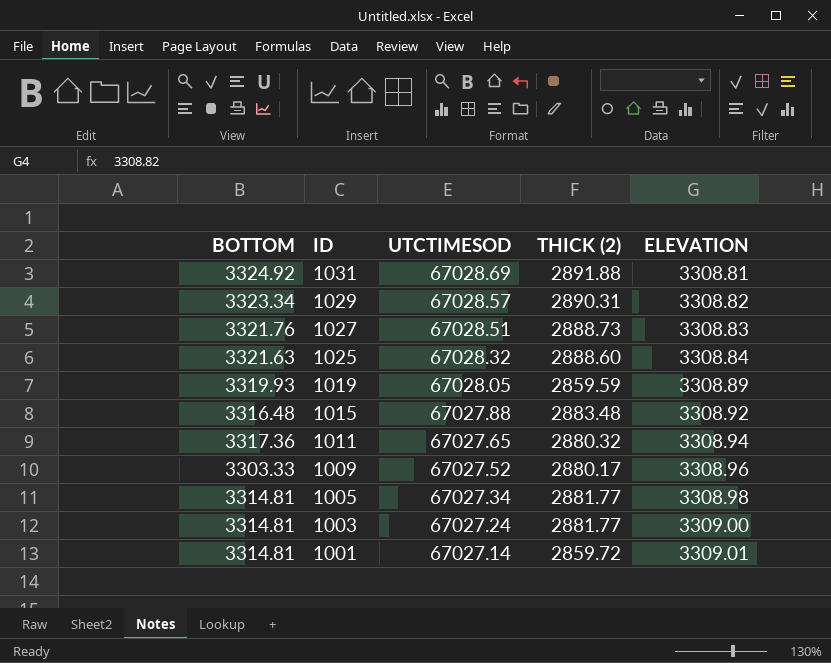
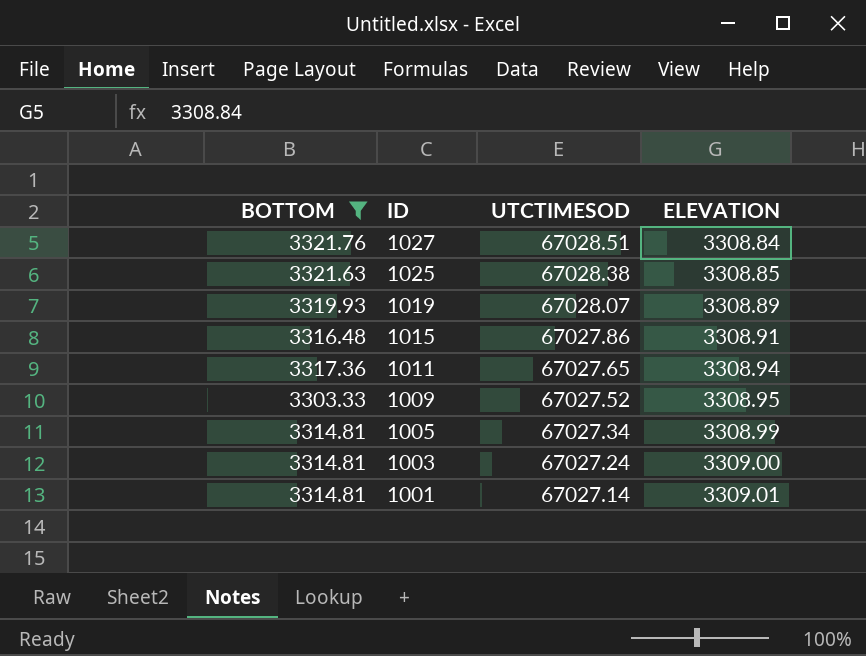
filter: none -> BOTTOM <= 3321.76
column THICK (2) | position: 4 -> none
1027 | ELEVATION: 3308.83 -> 3308.84
1025 | UTCTIMESOD: 67028.32 -> 67028.38
1025 | ELEVATION: 3308.84 -> 3308.85
1019 | UTCTIMESOD: 67028.05 -> 67028.07
1015 | UTCTIMESOD: 67027.88 -> 67027.86
1015 | ELEVATION: 3308.92 -> 3308.91
1009 | ELEVATION: 3308.96 -> 3308.95
1005 | ELEVATION: 3308.98 -> 3308.99

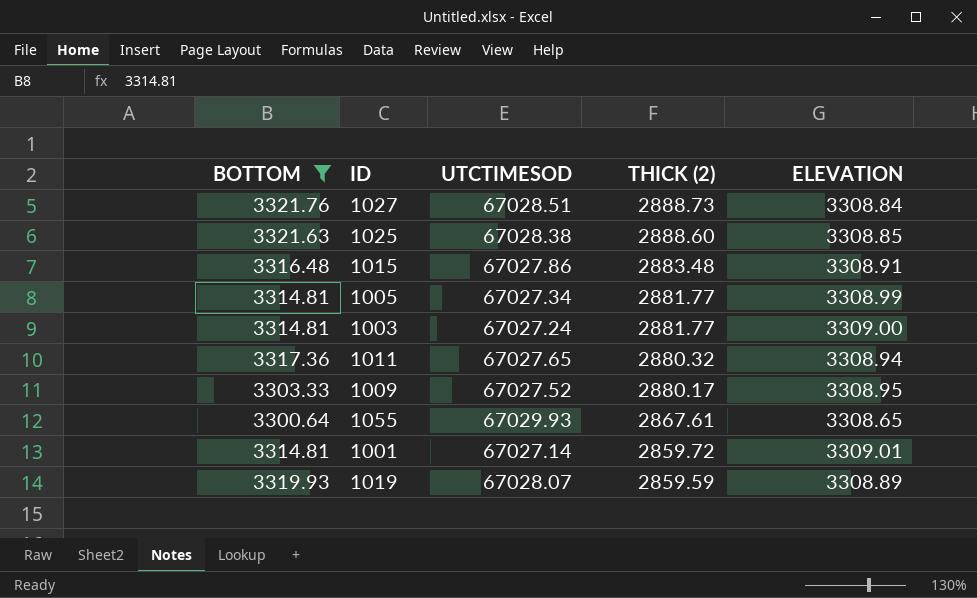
row order: ID descending -> THICK (2) descending
column THICK (2) | position: none -> 4
row 1055: none -> 3300.64 | 67029.93 | 2867.61 | 3308.65

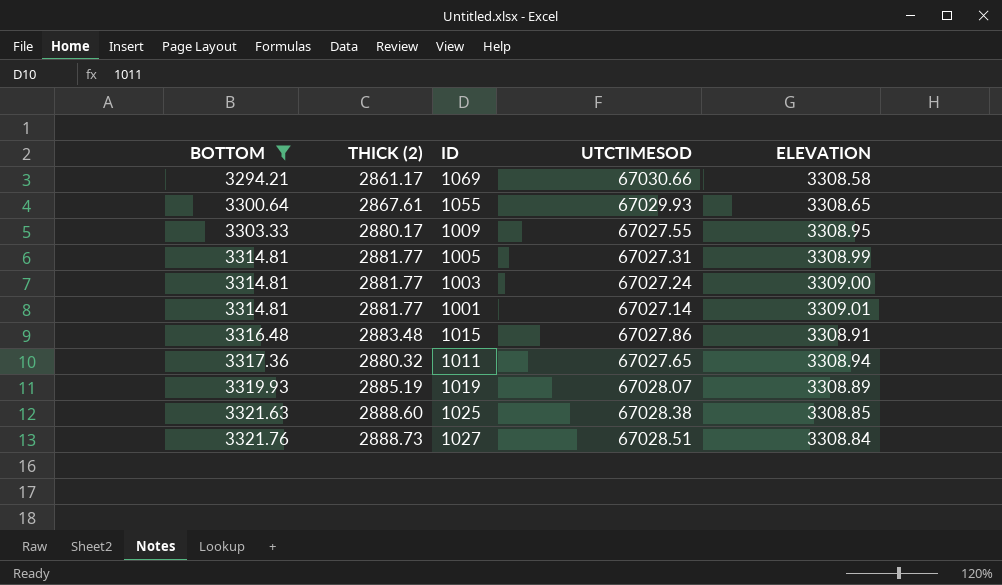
row order: THICK (2) descending -> BOTTOM ascending
column THICK (2) | position: 4 -> 2
row 1069: none -> 3294.21 | 2861.17 | 67030.66 | 3308.58
1009 | UTCTIMESOD: 67027.52 -> 67027.55
1005 | UTCTIMESOD: 67027.34 -> 67027.31
1001 | THICK (2): 2859.72 -> 2881.77
1019 | THICK (2): 2859.59 -> 2885.19

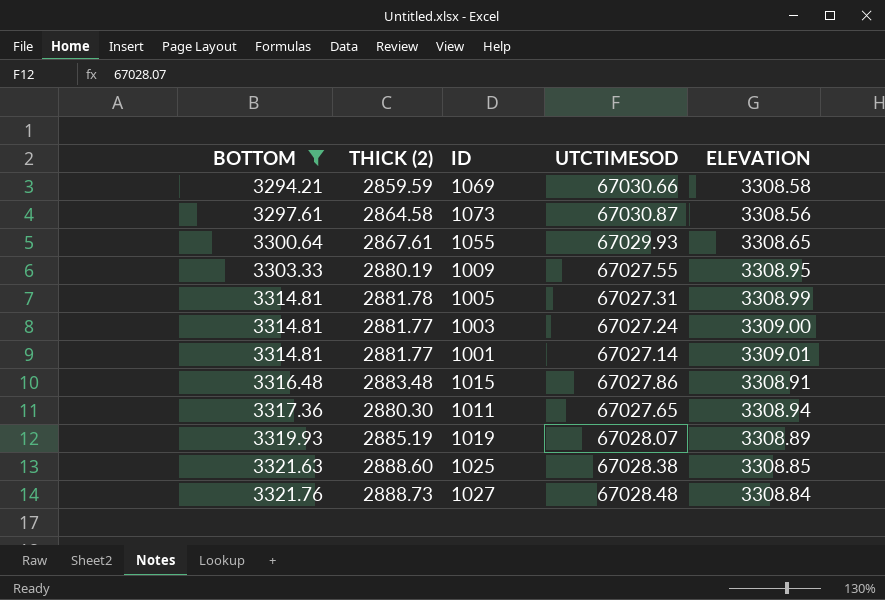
1069 | THICK (2): 2861.17 -> 2859.59
row 1073: none -> 3297.61 | 2864.58 | 67030.87 | 3308.56
1009 | THICK (2): 2880.17 -> 2880.19
1005 | THICK (2): 2881.77 -> 2881.78
1011 | THICK (2): 2880.32 -> 2880.30
1027 | UTCTIMESOD: 67028.51 -> 67028.48

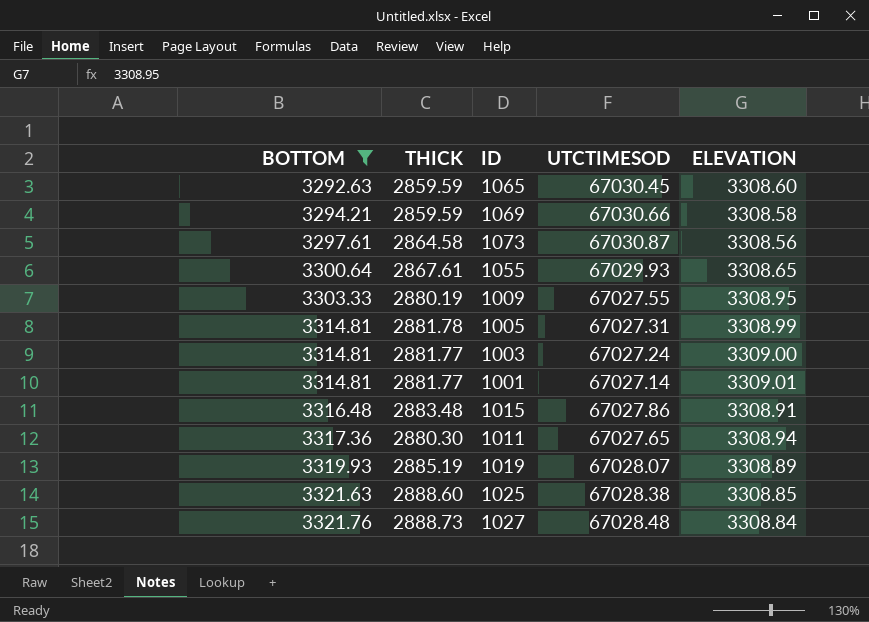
column name: THICK (2) -> THICK
row 1065: none -> 3292.63 | 2859.59 | 67030.45 | 3308.60

